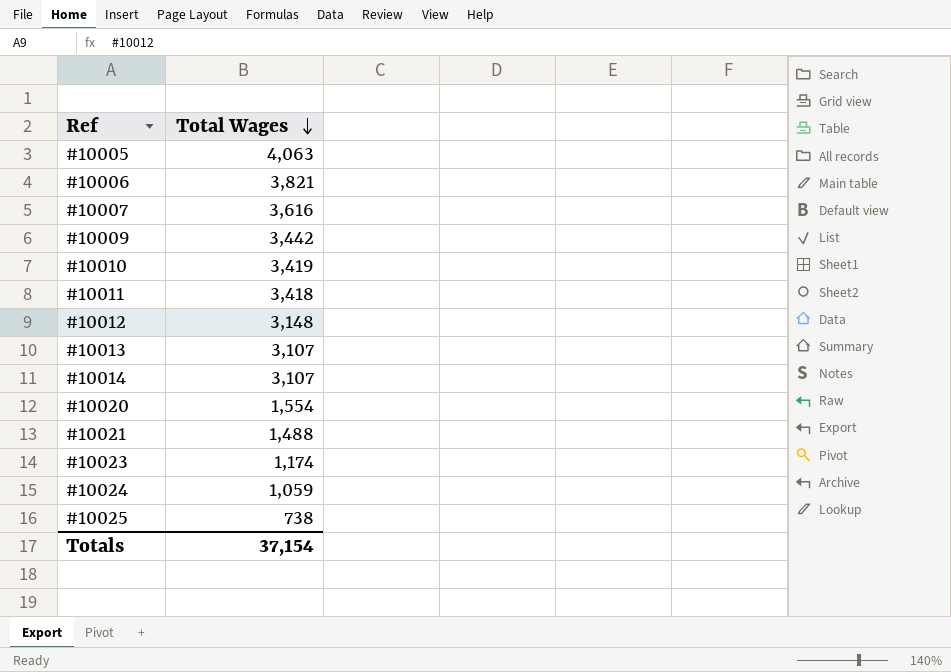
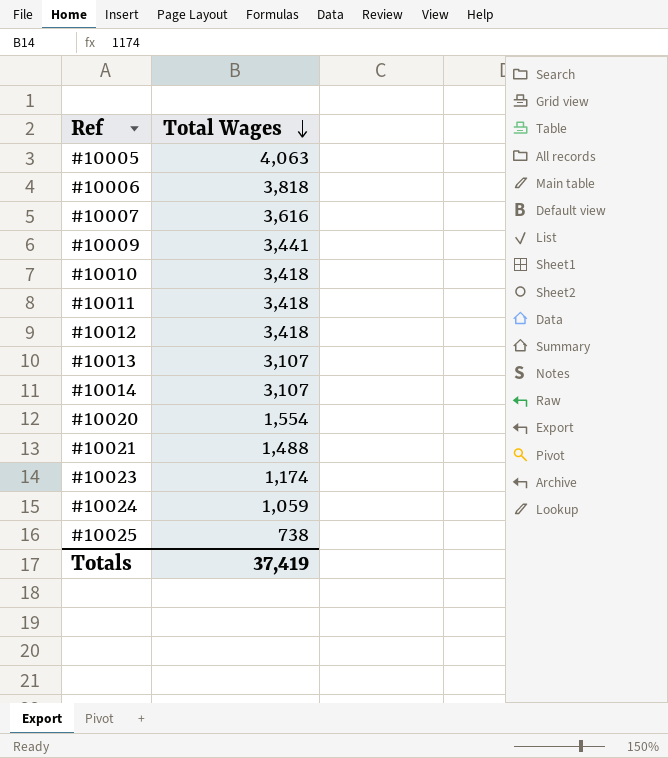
#10006 | Total Wages: 3,821 -> 3,818
#10009 | Total Wages: 3,442 -> 3,441
#10010 | Total Wages: 3,419 -> 3,418
#10012 | Total Wages: 3,148 -> 3,418
Totals | Total Wages: 37,154 -> 37,419

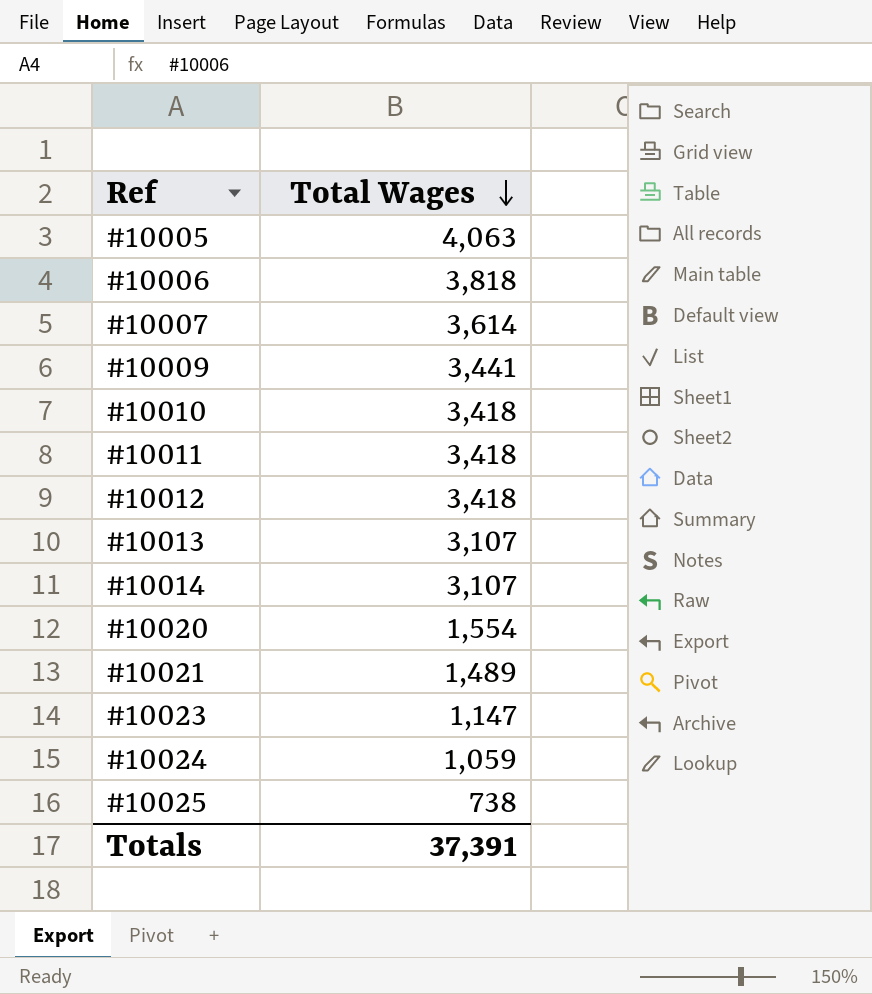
#10007 | Total Wages: 3,616 -> 3,614
#10021 | Total Wages: 1,488 -> 1,489
#10023 | Total Wages: 1,174 -> 1,147
Totals | Total Wages: 37,419 -> 37,391

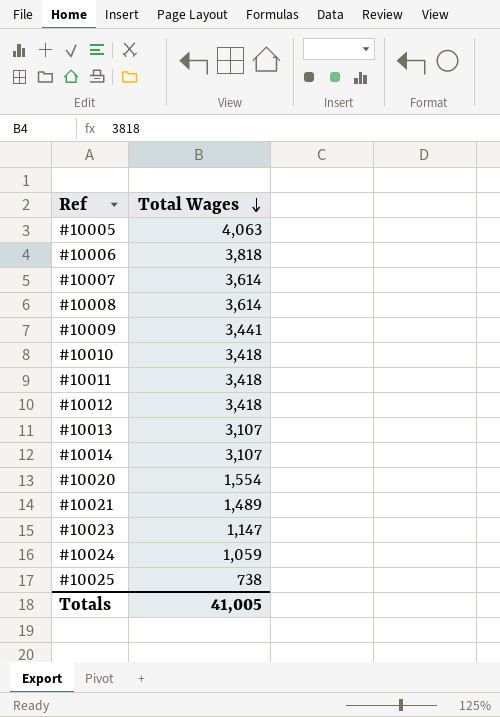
row #10008: none -> 3,614
Totals | Total Wages: 37,391 -> 41,005

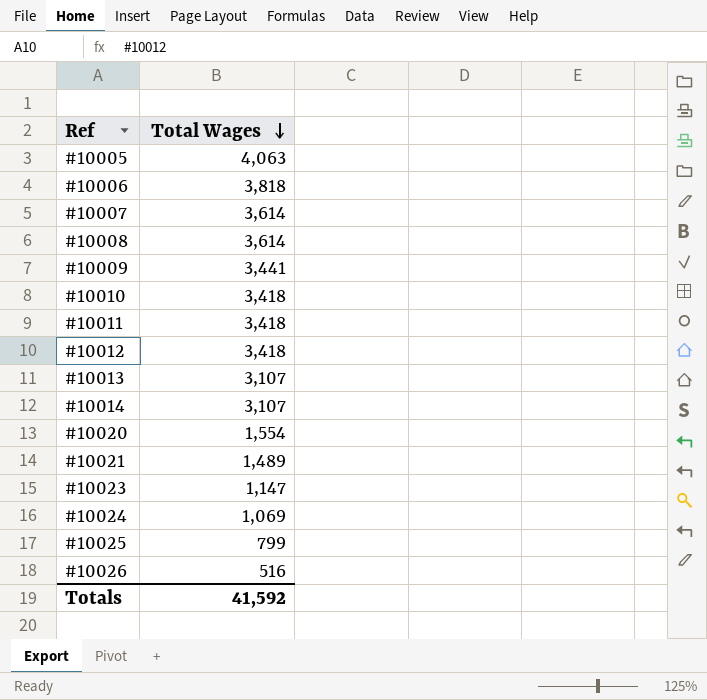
#10024 | Total Wages: 1,059 -> 1,069
#10025 | Total Wages: 738 -> 799
row #10026: none -> 516
Totals | Total Wages: 41,005 -> 41,592

